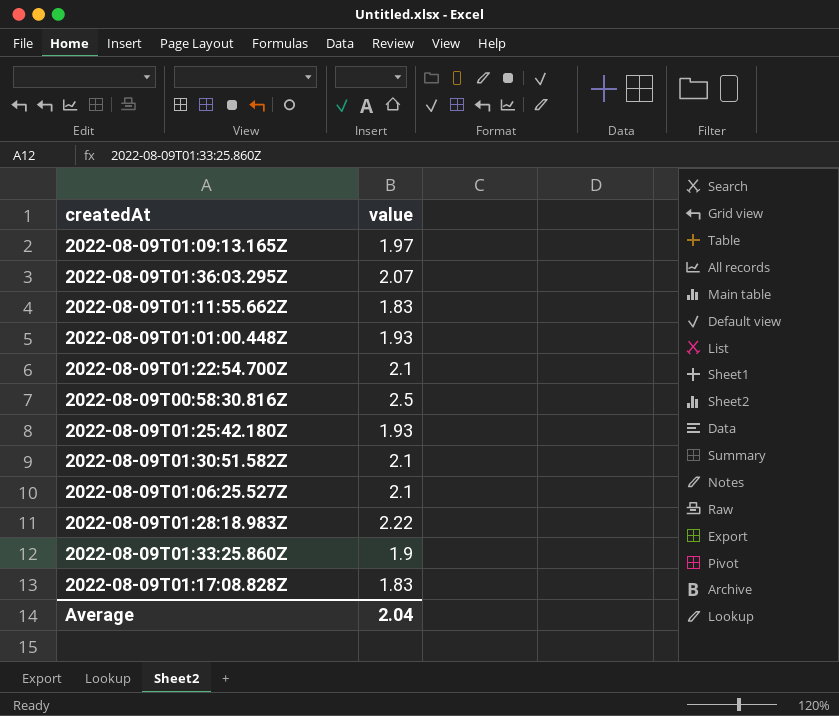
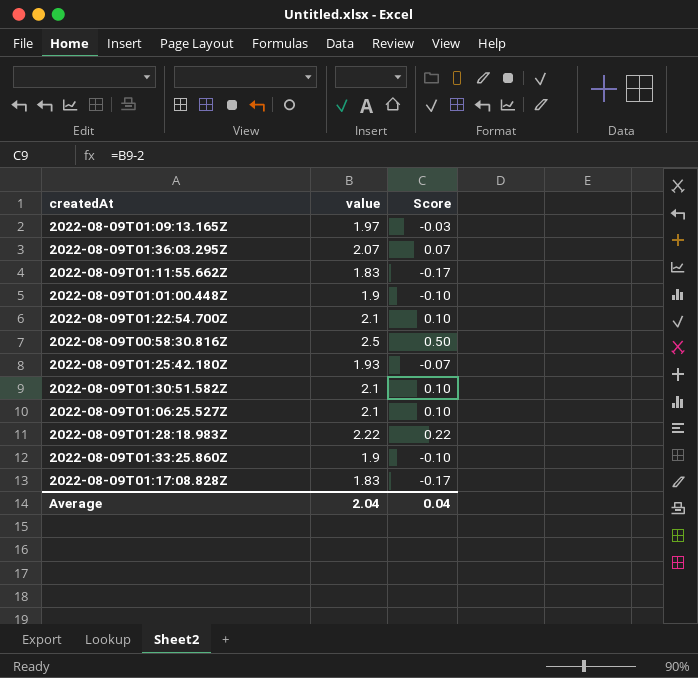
column Score | formula: none -> [value] - 2
2022-08-09T01:01:00.448Z | value: 1.93 -> 1.9

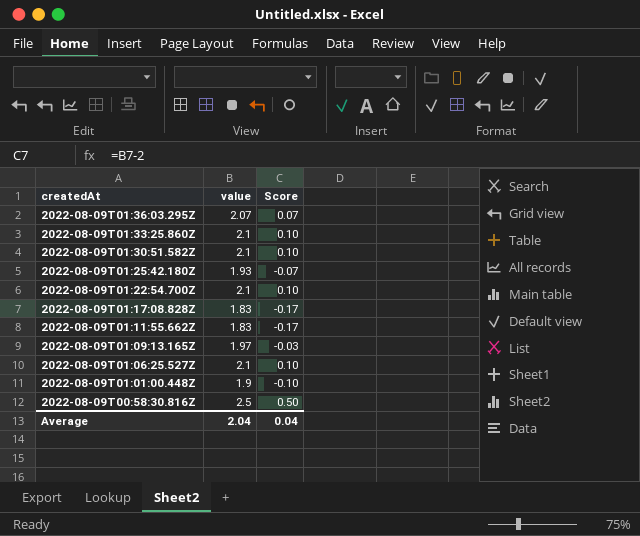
row order: none -> createdAt descending
row 2022-08-09T01:28:18.983Z: 2.22 | 0.22 -> none
2022-08-09T01:33:25.860Z | value: 1.9 -> 2.1
2022-08-09T01:33:25.860Z | Score: -0.10 -> 0.10

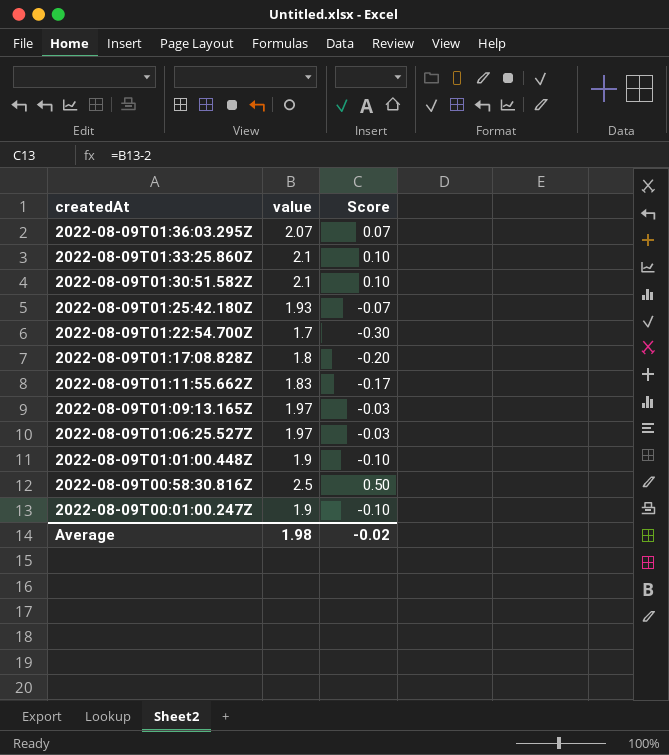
2022-08-09T01:22:54.700Z | value: 2.1 -> 1.7
2022-08-09T01:22:54.700Z | Score: 0.10 -> -0.30
2022-08-09T01:17:08.828Z | value: 1.83 -> 1.8
2022-08-09T01:17:08.828Z | Score: -0.17 -> -0.20
2022-08-09T01:06:25.527Z | value: 2.1 -> 1.97
2022-08-09T01:06:25.527Z | Score: 0.10 -> -0.03
row 2022-08-09T00:01:00.247Z: none -> 1.9 | -0.10
Average | value: 2.04 -> 1.98
Average | Score: 0.04 -> -0.02

